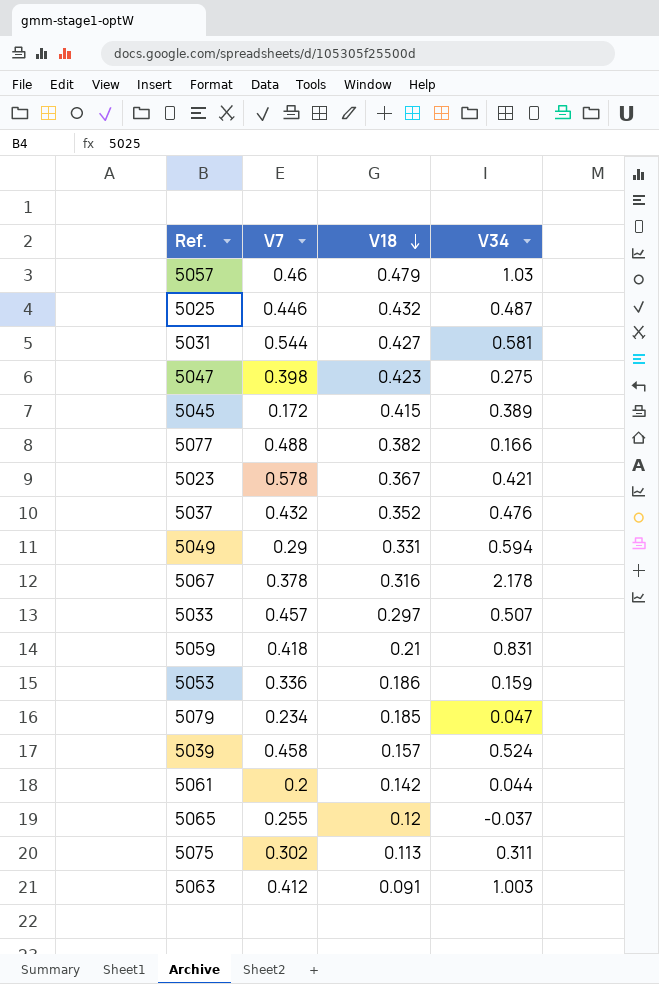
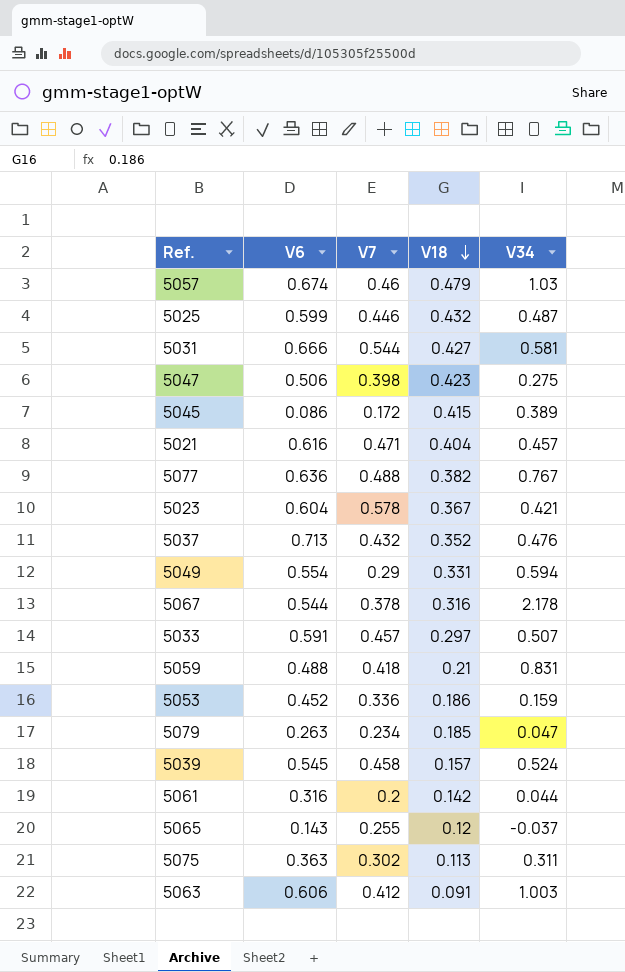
column V6 | position: none -> 2
row 5021: none -> 0.616 | 0.471 | 0.404 | 0.457
5077 | V34: 0.166 -> 0.767

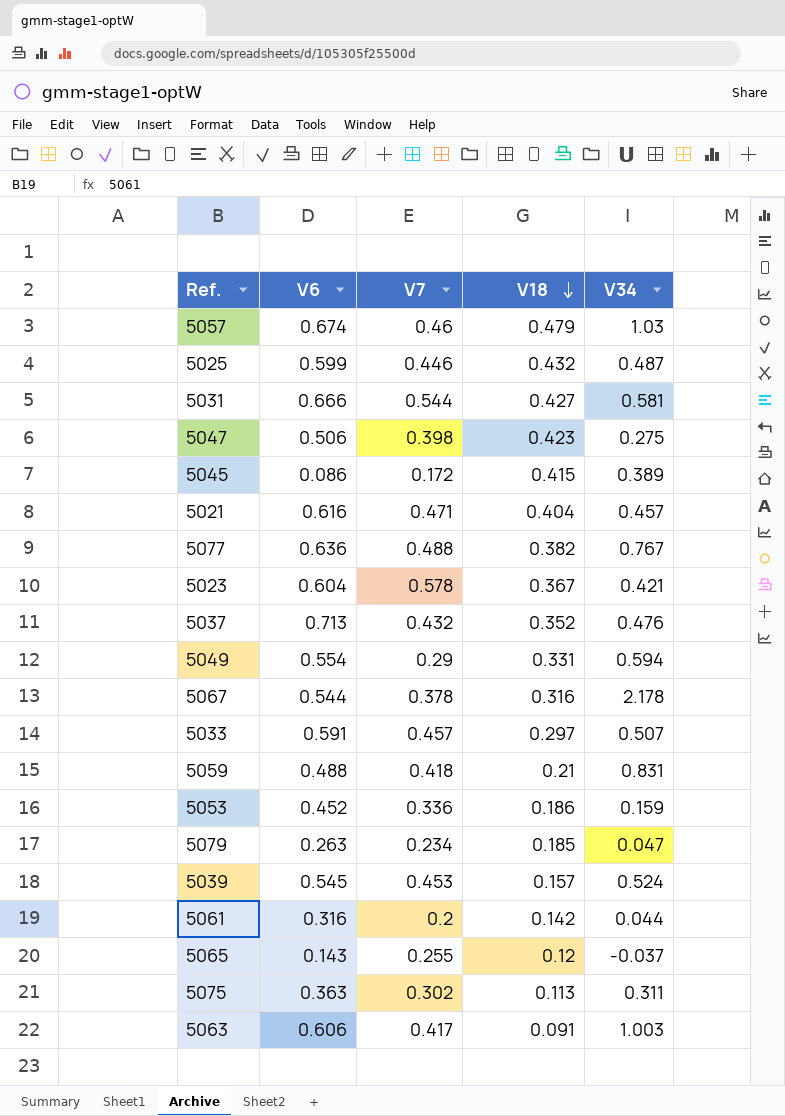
5039 | V7: 0.458 -> 0.453
5063 | V7: 0.412 -> 0.417

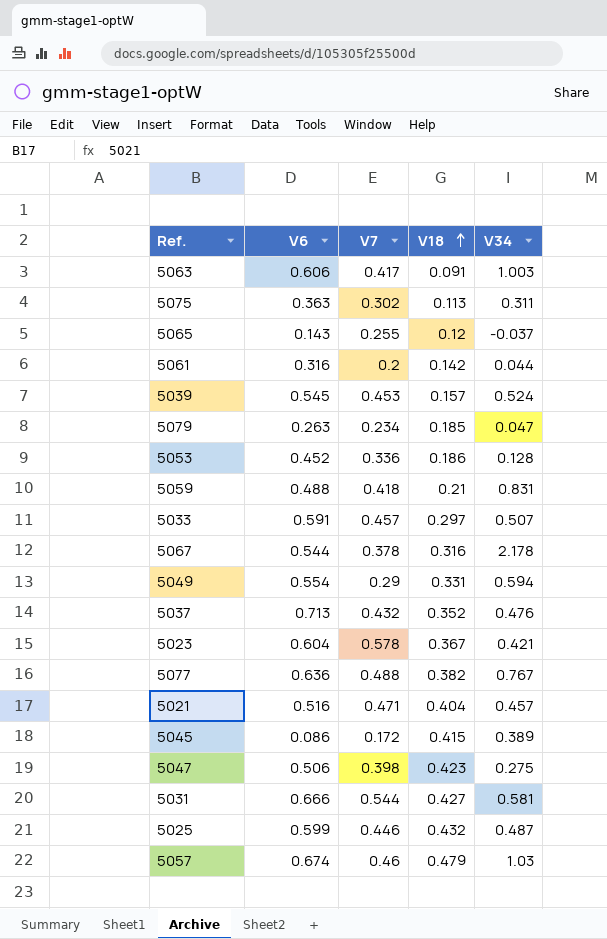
row order: V18 descending -> V18 ascending
5053 | V34: 0.159 -> 0.128
5021 | V6: 0.616 -> 0.516

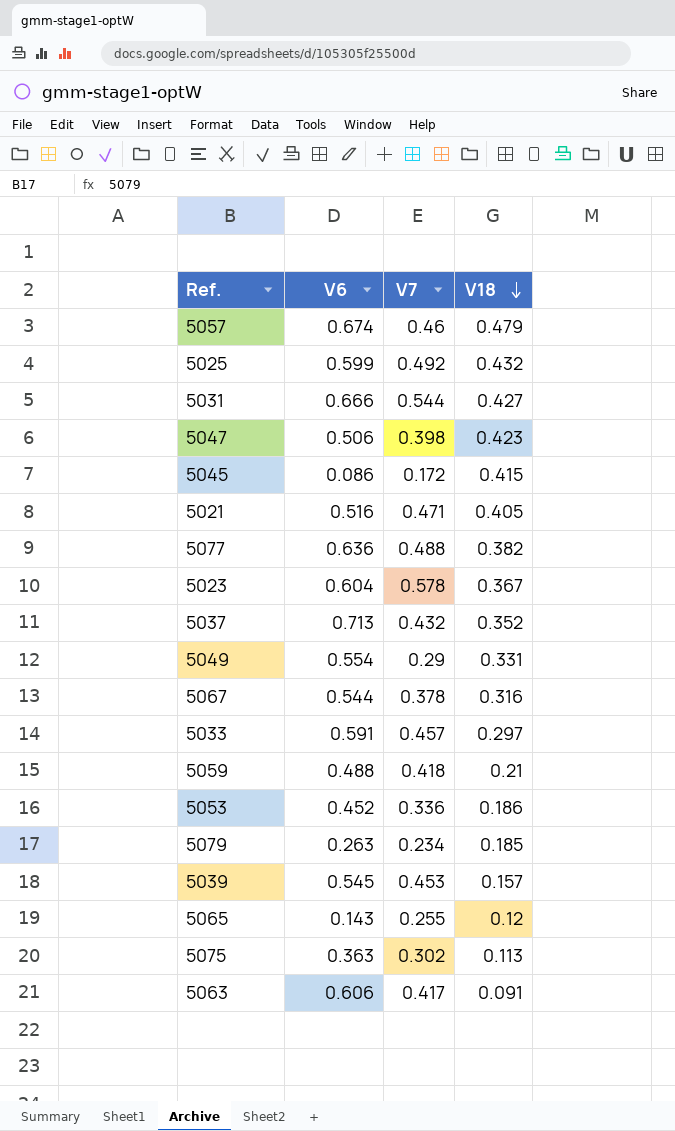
row order: V18 ascending -> V18 descending
column V34 | position: 5 -> none
row 5061: 0.316 | 0.2 | 0.142 | 0.044 -> none
5025 | V7: 0.446 -> 0.492
5021 | V18: 0.404 -> 0.405

